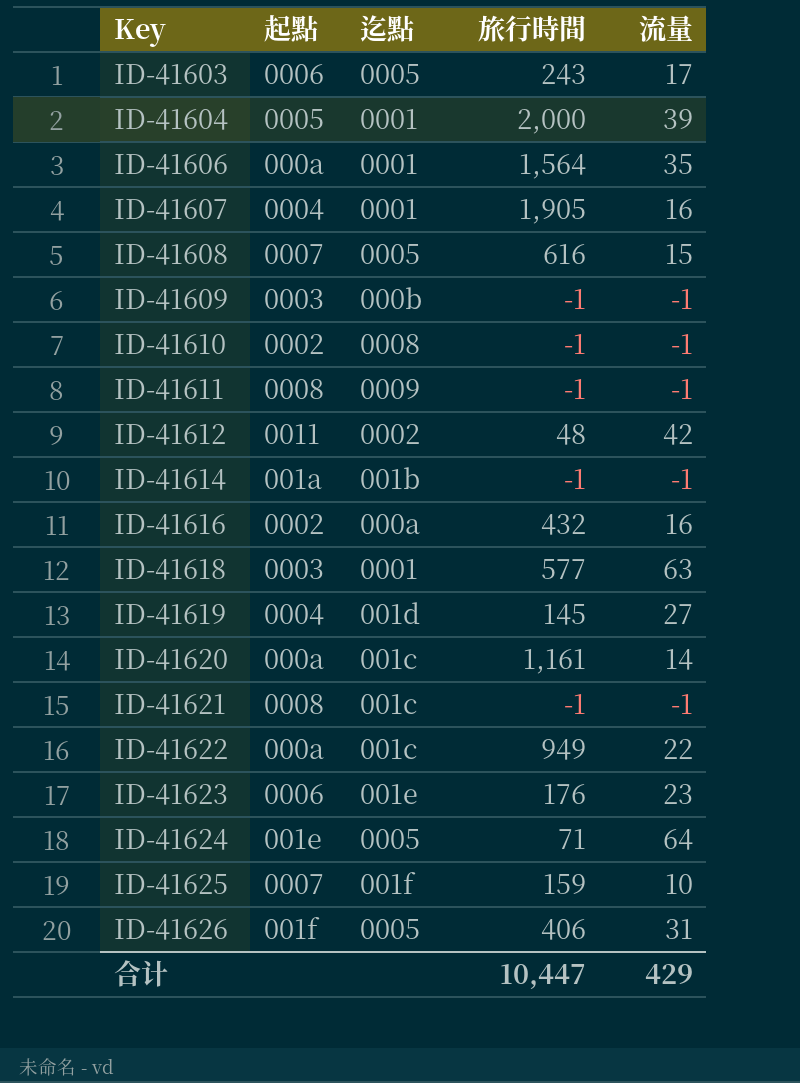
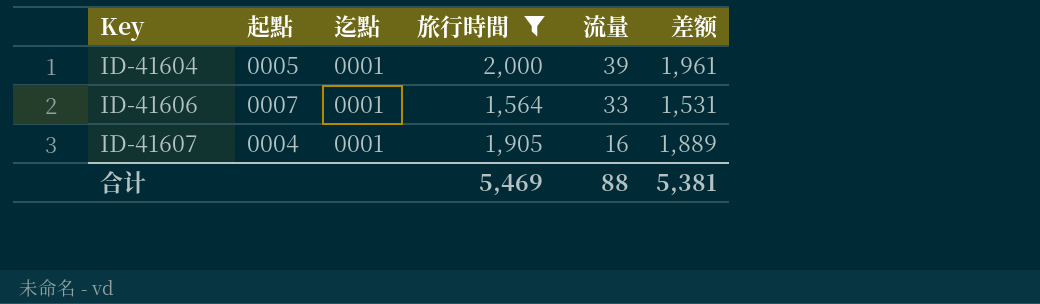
filter: none -> 旅行時間 >= 1,564
column 差额 | formula: none -> [旅行時間] - [流量]
ID-41606 | 起點: 000a -> 0007
ID-41606 | 流量: 35 -> 33
合计 | 旅行時間: 10,447 -> 5,469
合计 | 流量: 429 -> 88

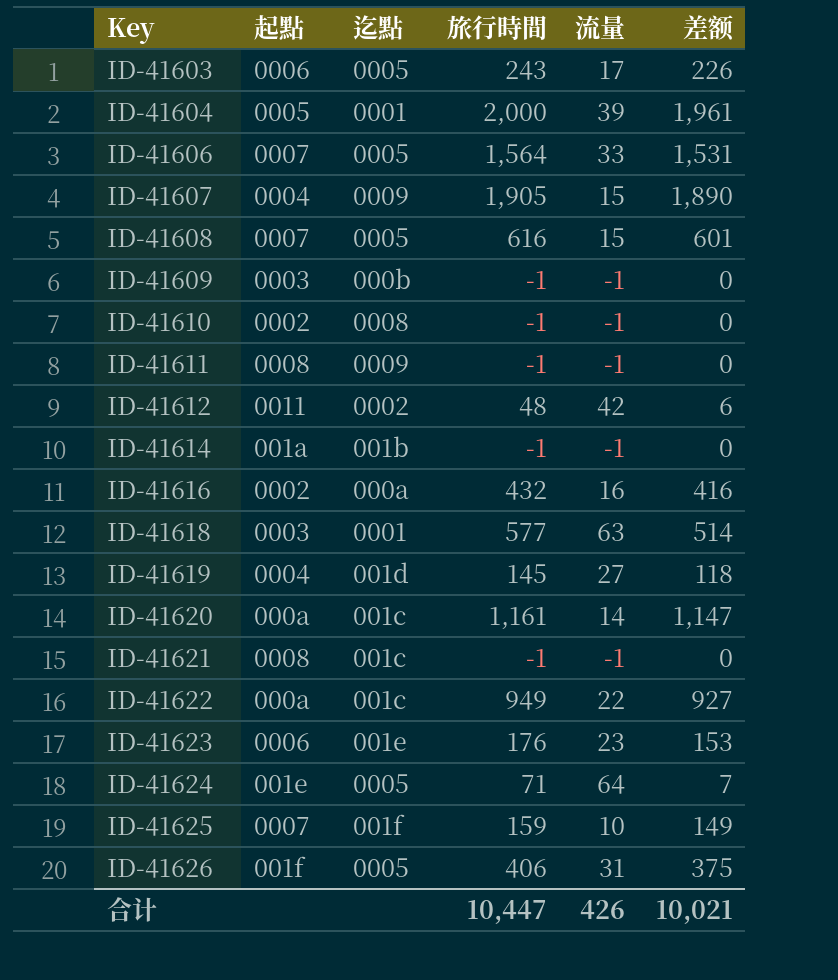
filter: 旅行時間 >= 1,564 -> none
ID-41606 | 迄點: 0001 -> 0005
ID-41607 | 迄點: 0001 -> 0009
ID-41607 | 流量: 16 -> 15
ID-41607 | 差额: 1,889 -> 1,890
合计 | 旅行時間: 5,469 -> 10,447
合计 | 流量: 88 -> 426
合计 | 差额: 5,381 -> 10,021

